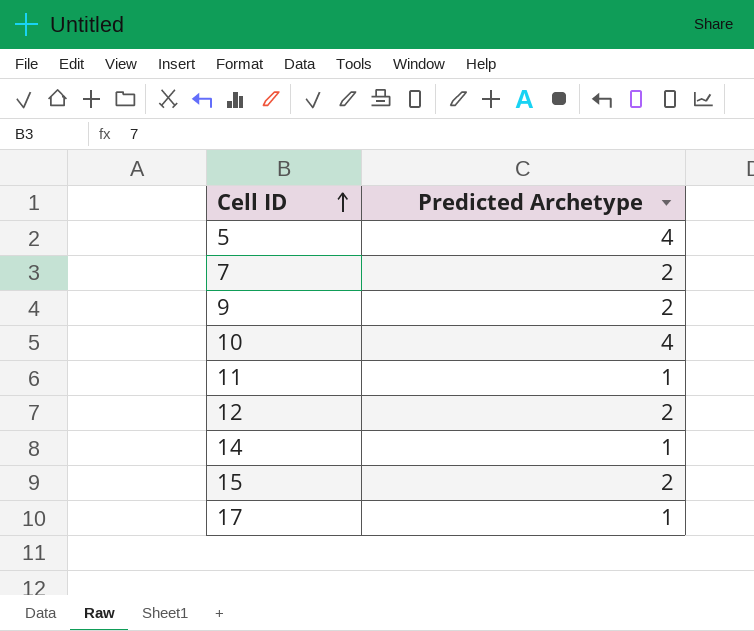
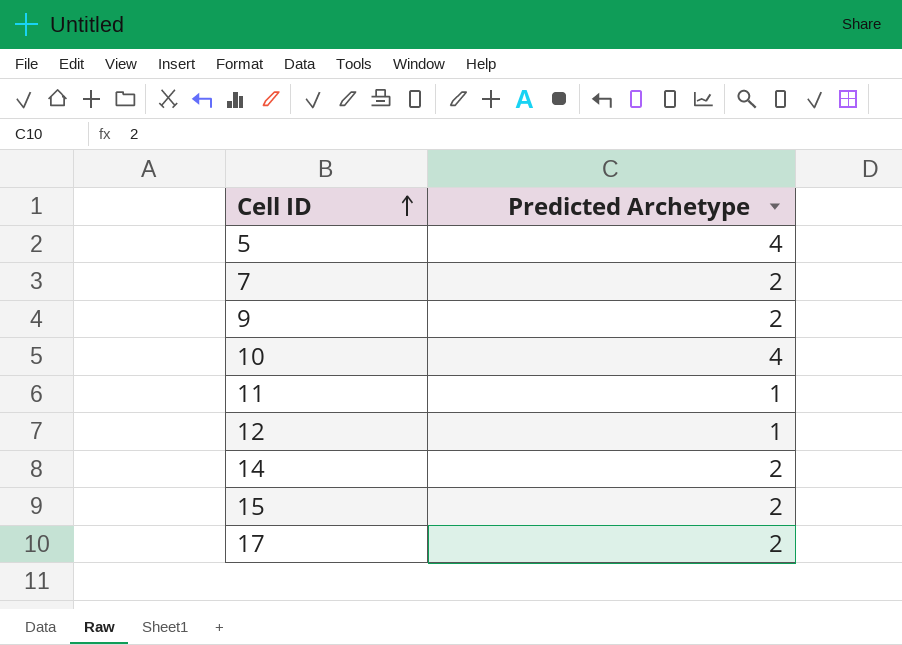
12 | Predicted Archetype: 2 -> 1
14 | Predicted Archetype: 1 -> 2
17 | Predicted Archetype: 1 -> 2

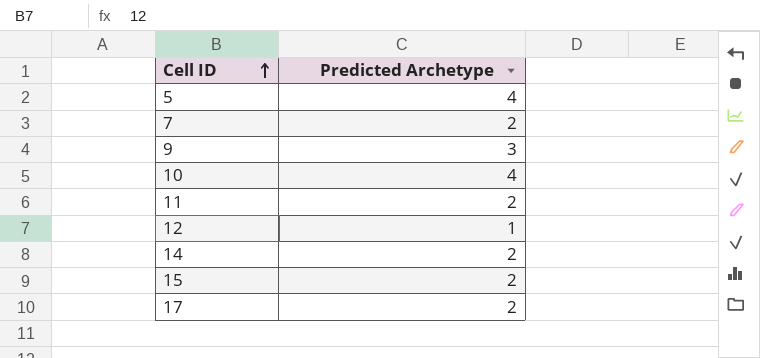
9 | Predicted Archetype: 2 -> 3
11 | Predicted Archetype: 1 -> 2

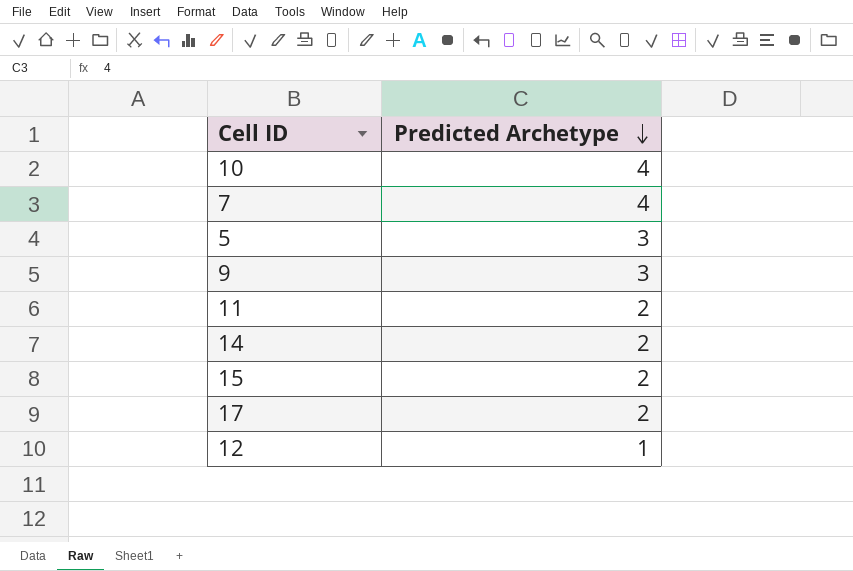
row order: Cell ID ascending -> Predicted Archetype descending
7 | Predicted Archetype: 2 -> 4
5 | Predicted Archetype: 4 -> 3

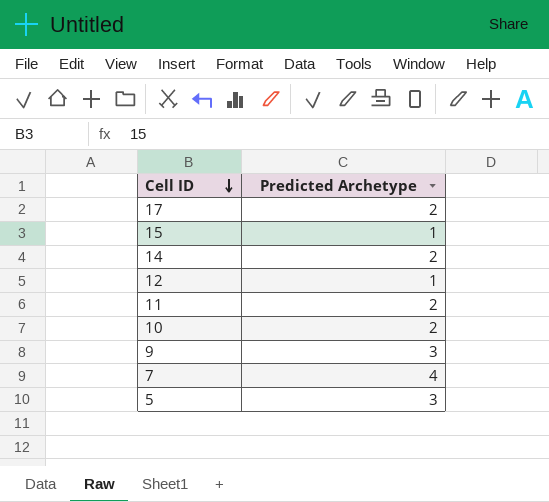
row order: Predicted Archetype descending -> Cell ID descending
15 | Predicted Archetype: 2 -> 1
10 | Predicted Archetype: 4 -> 2

